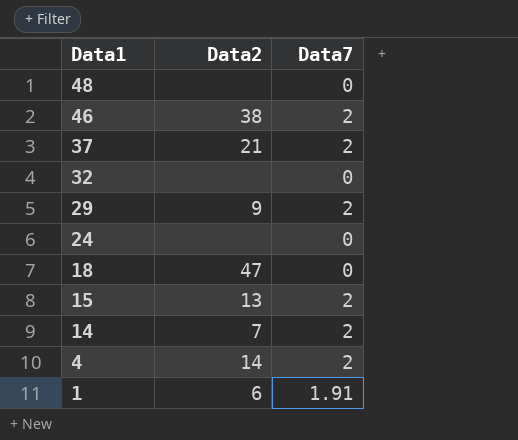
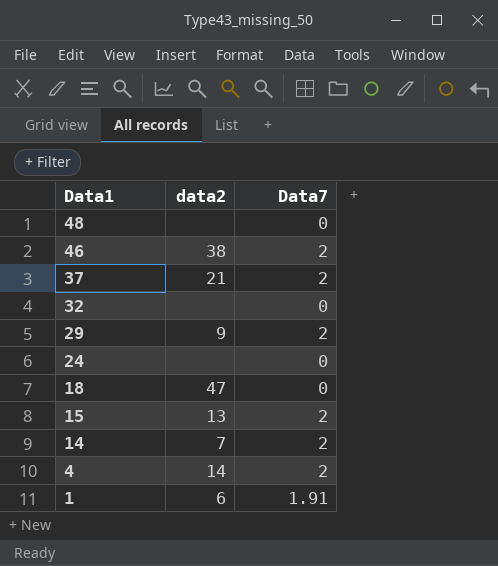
column name: Data2 -> data2

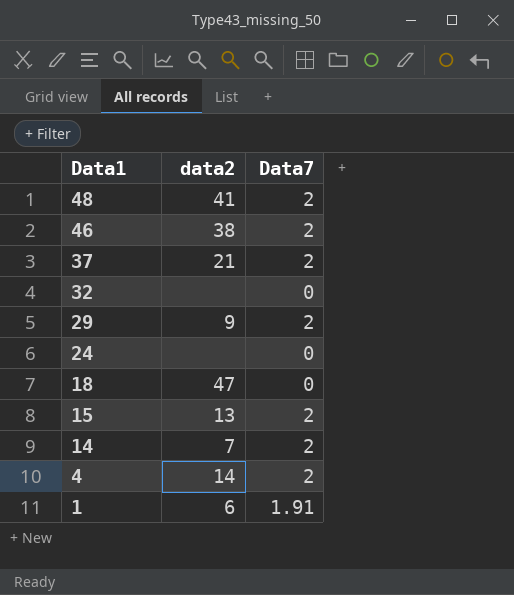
48 | data2: none -> 41
48 | Data7: 0 -> 2

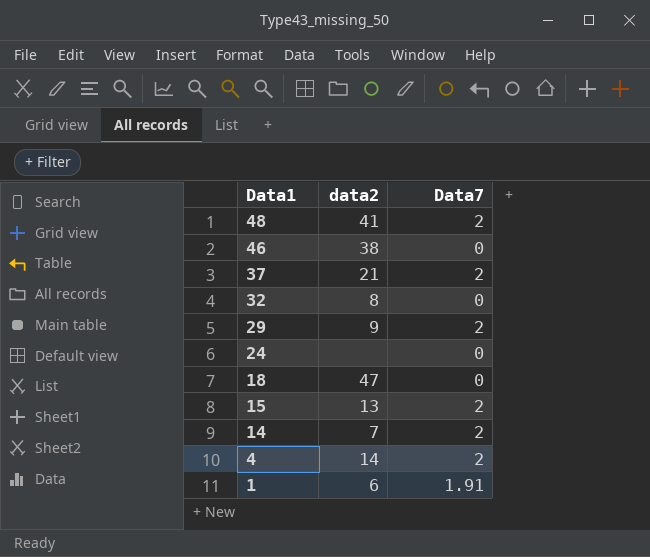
46 | Data7: 2 -> 0
32 | data2: none -> 8

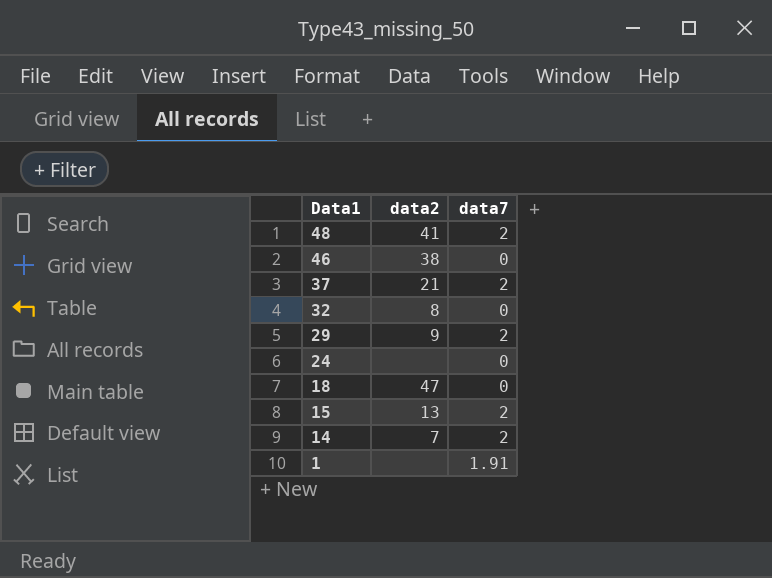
column name: Data7 -> data7
row 4: 14 | 2 -> none
1 | data2: 6 -> none

